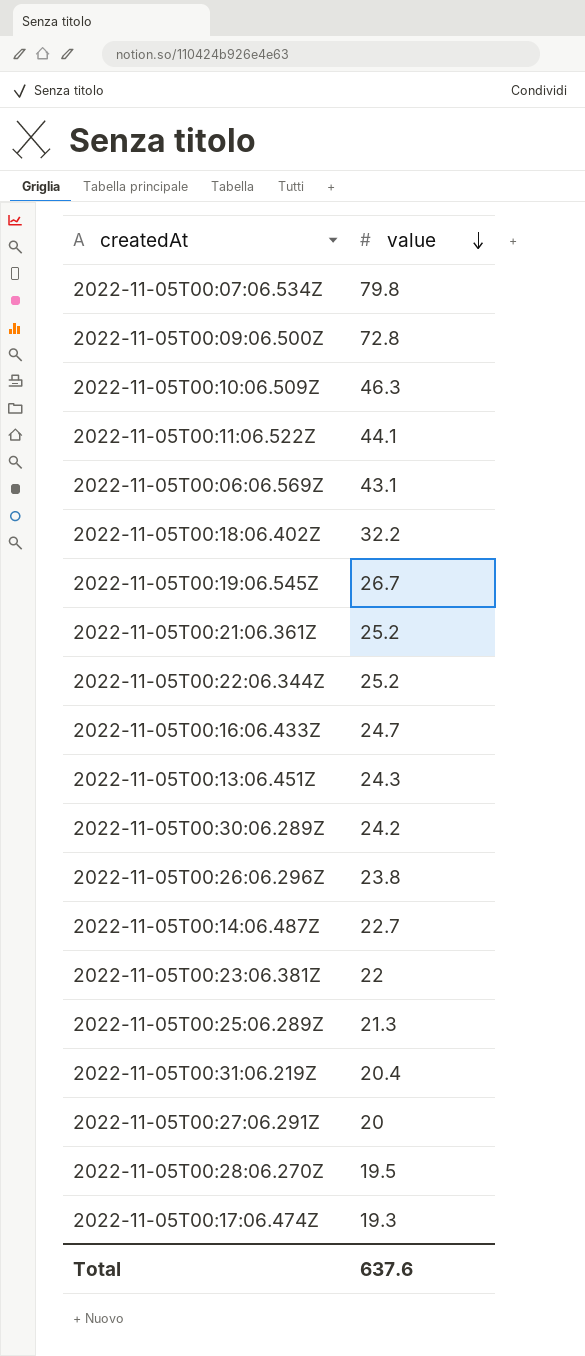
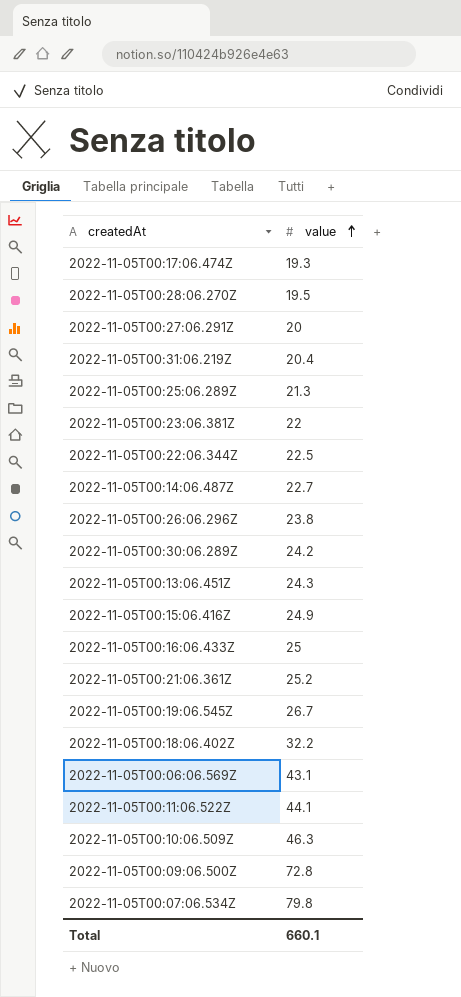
row order: value descending -> value ascending
2022-11-05T00:22:06.344Z | value: 25.2 -> 22.5
row 2022-11-05T00:15:06.416Z: none -> 24.9
2022-11-05T00:16:06.433Z | value: 24.7 -> 25
Total | value: 637.6 -> 660.1

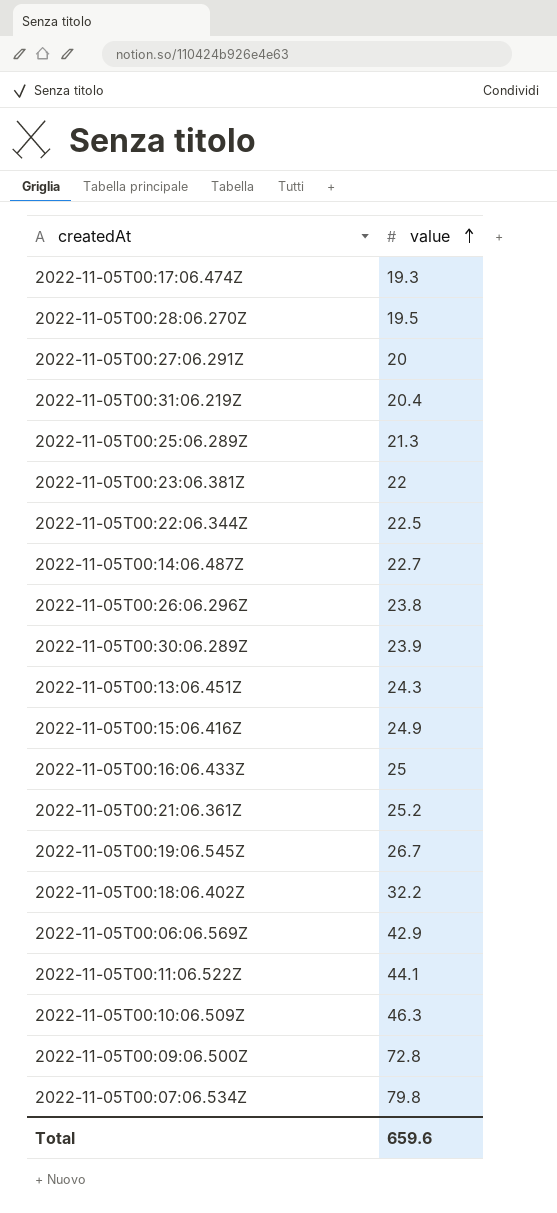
2022-11-05T00:30:06.289Z | value: 24.2 -> 23.9
2022-11-05T00:06:06.569Z | value: 43.1 -> 42.9
Total | value: 660.1 -> 659.6

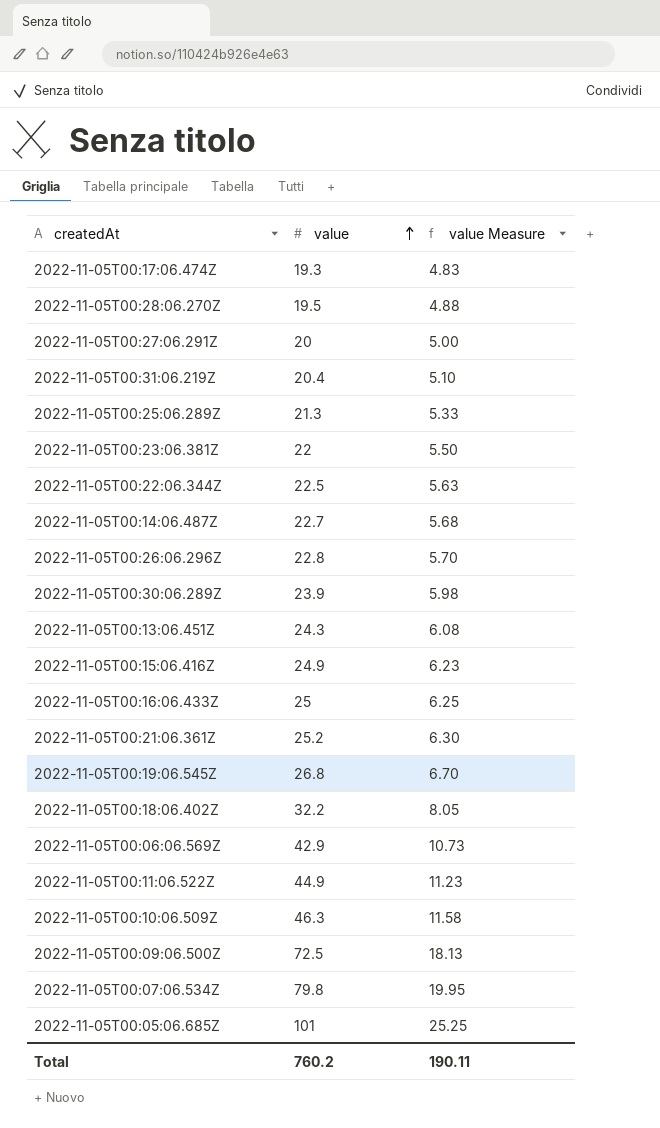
column value Measure | formula: none -> [value] * 0.25
2022-11-05T00:26:06.296Z | value: 23.8 -> 22.8
2022-11-05T00:19:06.545Z | value: 26.7 -> 26.8
2022-11-05T00:11:06.522Z | value: 44.1 -> 44.9
2022-11-05T00:09:06.500Z | value: 72.8 -> 72.5
row 2022-11-05T00:05:06.685Z: none -> 101 | 25.25
Total | value: 659.6 -> 760.2

